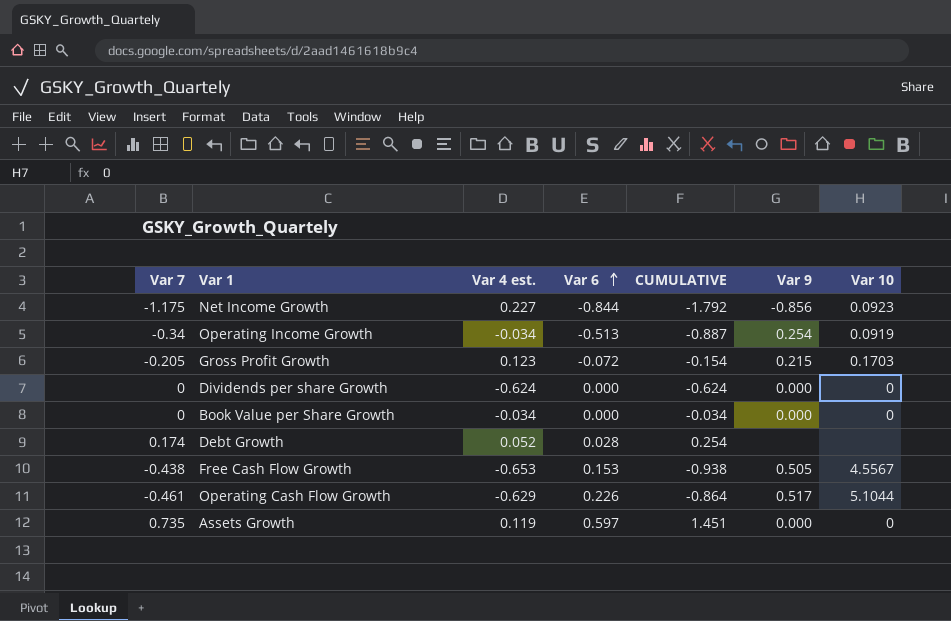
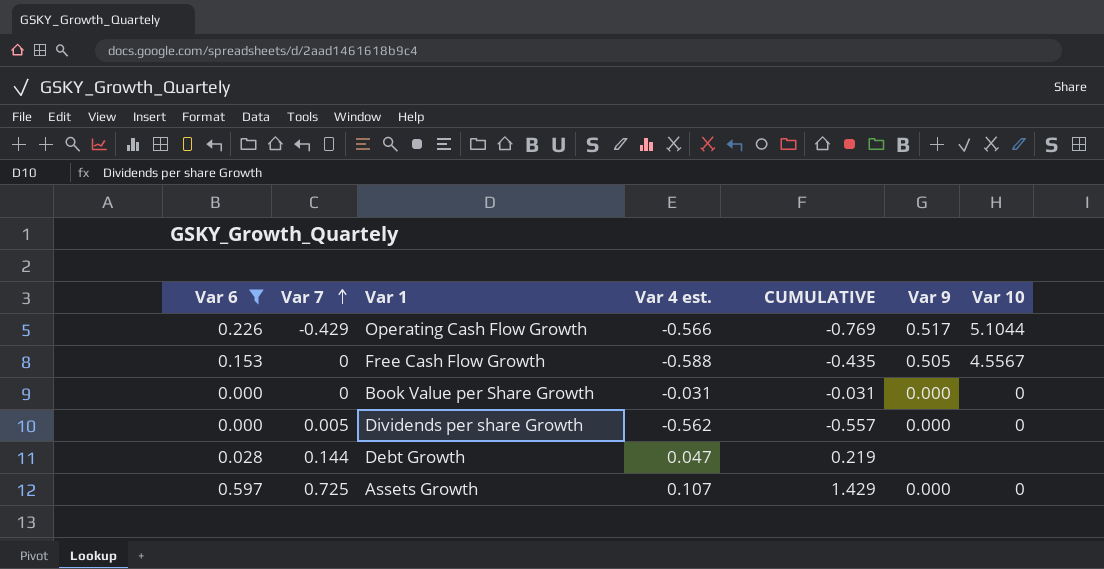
filter: none -> Var 6 >= 0.000
row order: Var 6 ascending -> Var 7 ascending
column Var 6 | position: 4 -> 1
Operating Cash Flow Growth | Var 7: -0.461 -> -0.429
Operating Cash Flow Growth | Var 4 est.: -0.629 -> -0.566
Operating Cash Flow Growth | CUMULATIVE: -0.864 -> -0.769
Free Cash Flow Growth | Var 7: -0.438 -> 0
Free Cash Flow Growth | Var 4 est.: -0.653 -> -0.588
Free Cash Flow Growth | CUMULATIVE: -0.938 -> -0.435
Book Value per Share Growth | Var 4 est.: -0.034 -> -0.031
Book Value per Share Growth | CUMULATIVE: -0.034 -> -0.031
Dividends per share Growth | Var 7: 0 -> 0.005
Dividends per share Growth | Var 4 est.: -0.624 -> -0.562
Dividends per share Growth | CUMULATIVE: -0.624 -> -0.557
Debt Growth | Var 7: 0.174 -> 0.144
Debt Growth | Var 4 est.: 0.052 -> 0.047
Debt Growth | CUMULATIVE: 0.254 -> 0.219
Assets Growth | Var 7: 0.735 -> 0.725
Assets Growth | Var 4 est.: 0.119 -> 0.107
Assets Growth | CUMULATIVE: 1.451 -> 1.429

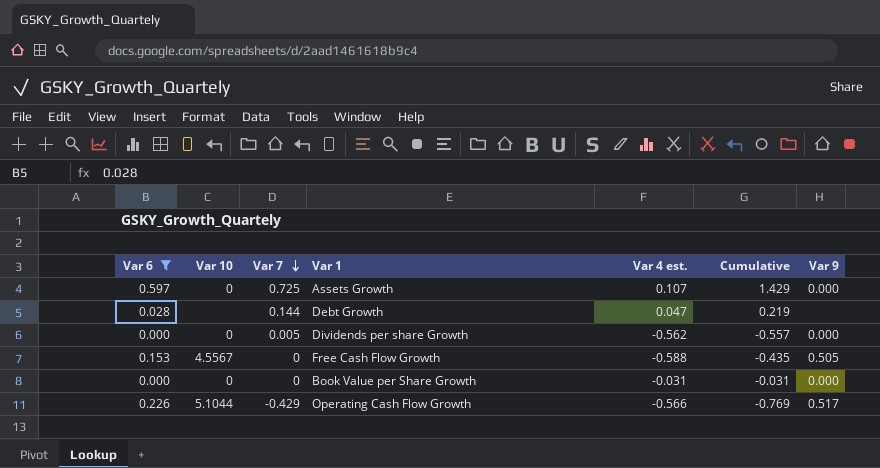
row order: Var 7 ascending -> Var 7 descending
column Var 10 | position: 7 -> 2
column name: CUMULATIVE -> Cumulative

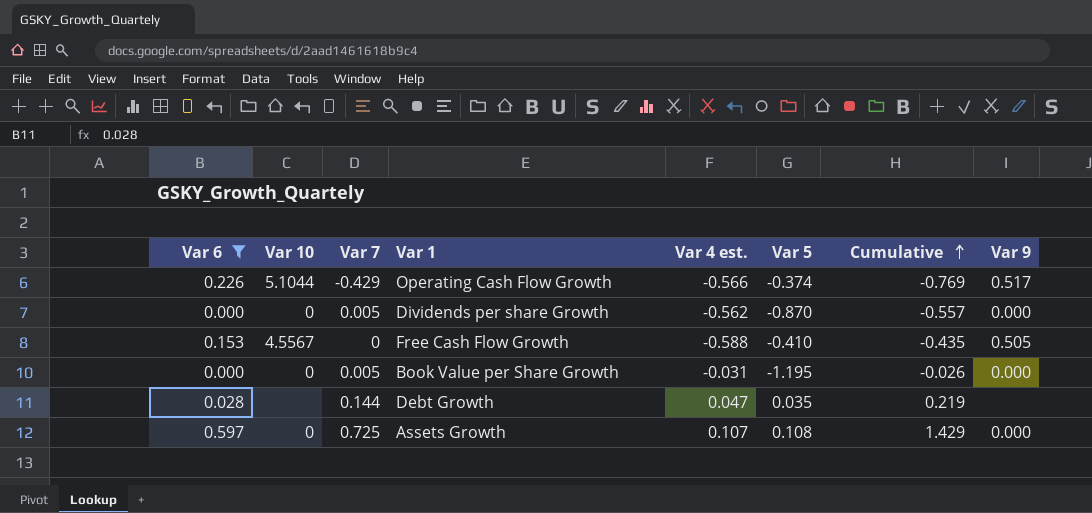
row order: Var 7 descending -> Cumulative ascending
column Var 5 | position: none -> 6
Book Value per Share Growth | Var 7: 0 -> 0.005
Book Value per Share Growth | Cumulative: -0.031 -> -0.026

